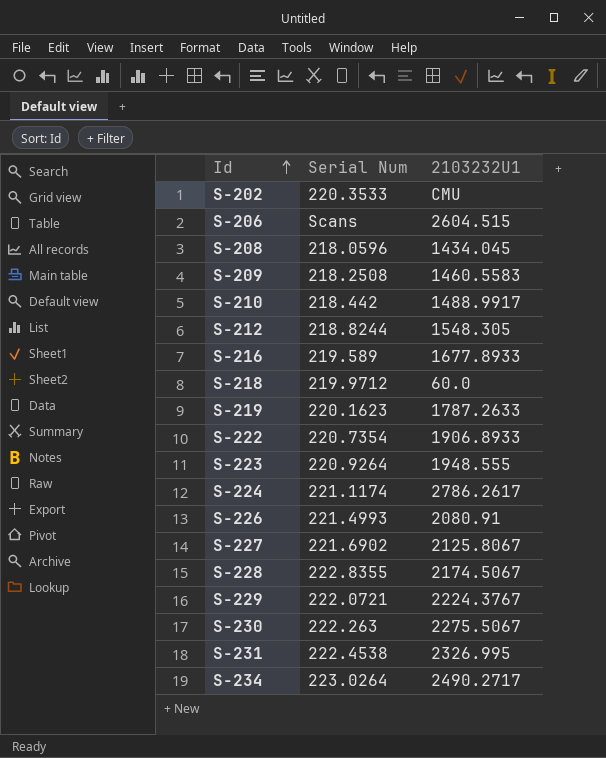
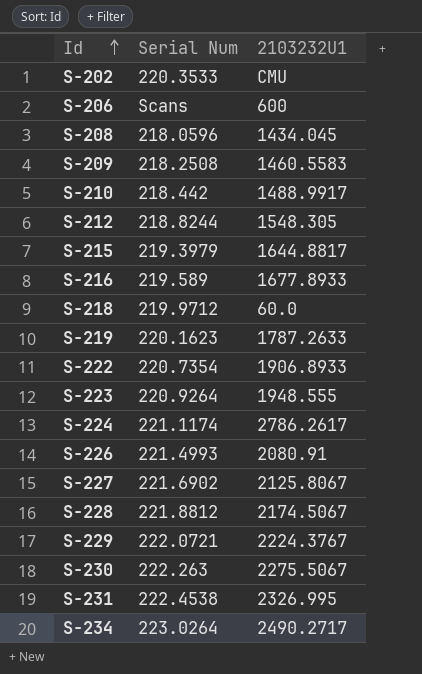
S-206 | 2103232U1: 2604.515 -> 600
row S-215: none -> 219.3979 | 1644.8817
S-228 | Serial Num: 222.8355 -> 221.8812

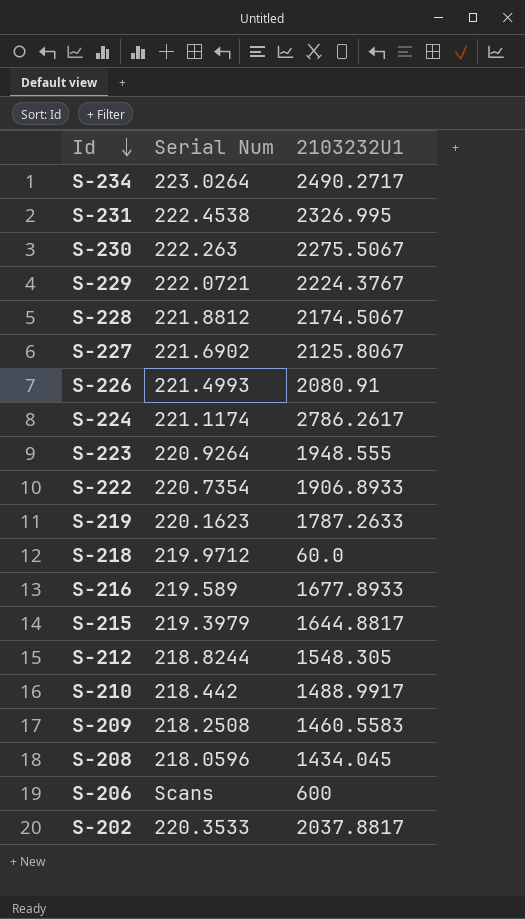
row order: Id ascending -> Id descending
S-202 | 2103232U1: CMU -> 2037.8817

